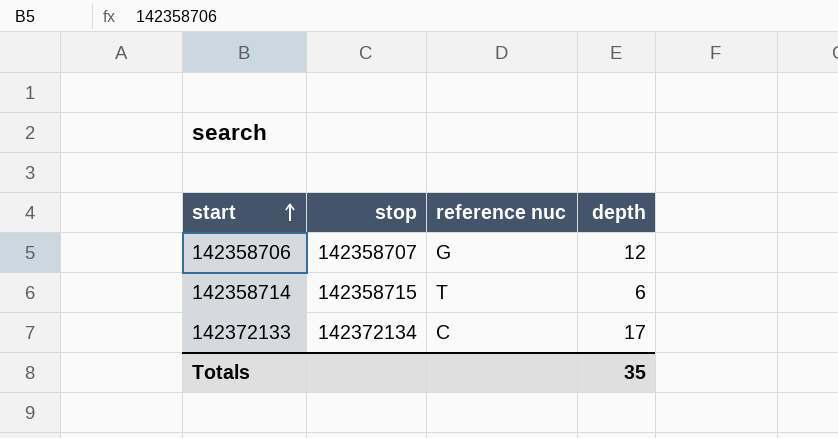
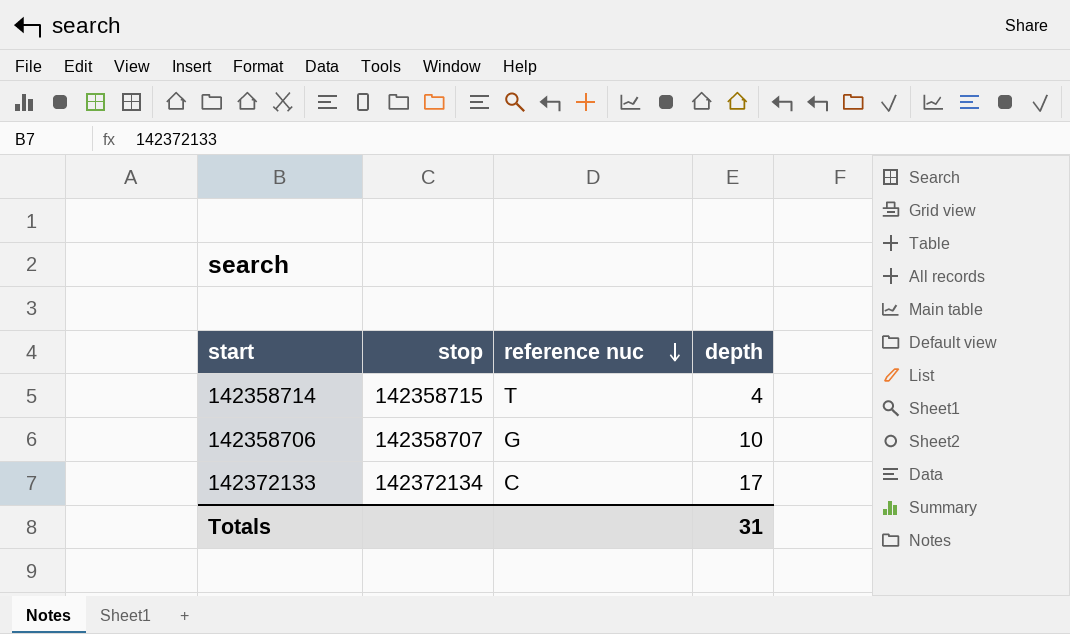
row order: start ascending -> reference nuc descending
142358714 | depth: 6 -> 4
142358706 | depth: 12 -> 10
Totals | depth: 35 -> 31

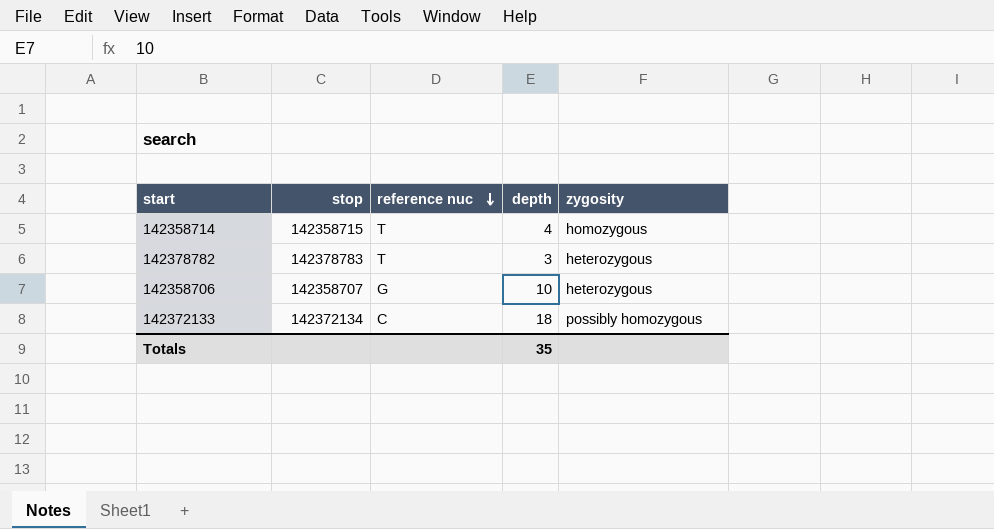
column zygosity | position: none -> 5
row 142378782: none -> 142378783 | T | 3 | heterozygous
142372133 | depth: 17 -> 18
Totals | depth: 31 -> 35

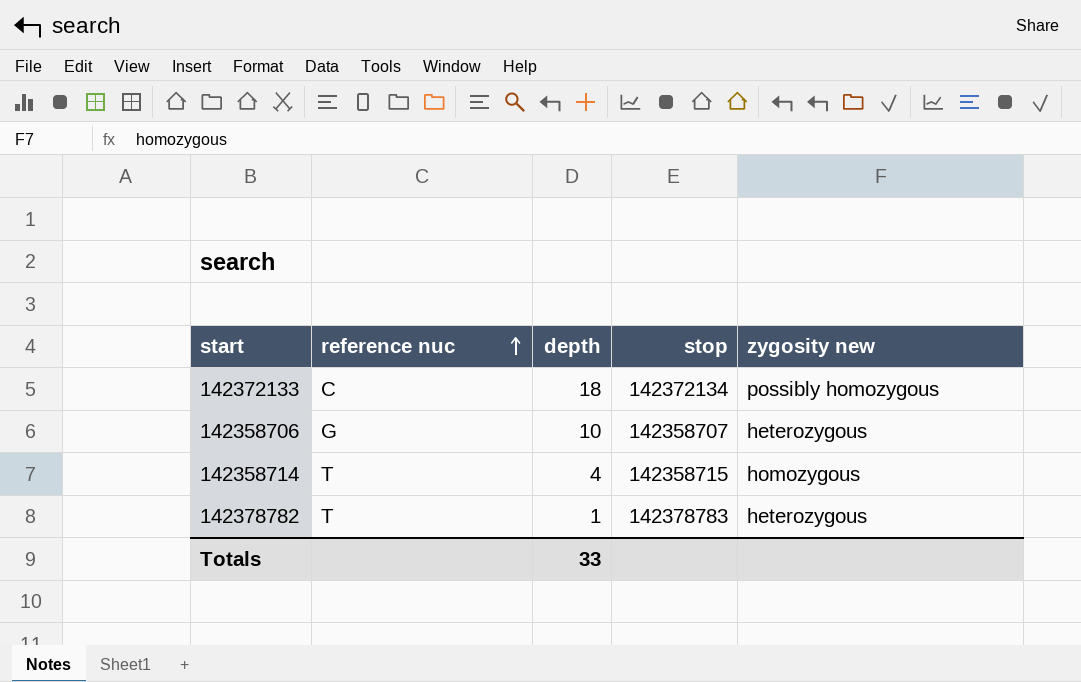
row order: reference nuc descending -> reference nuc ascending
column stop | position: 2 -> 4
column name: zygosity -> zygosity new
142378782 | depth: 3 -> 1
Totals | depth: 35 -> 33

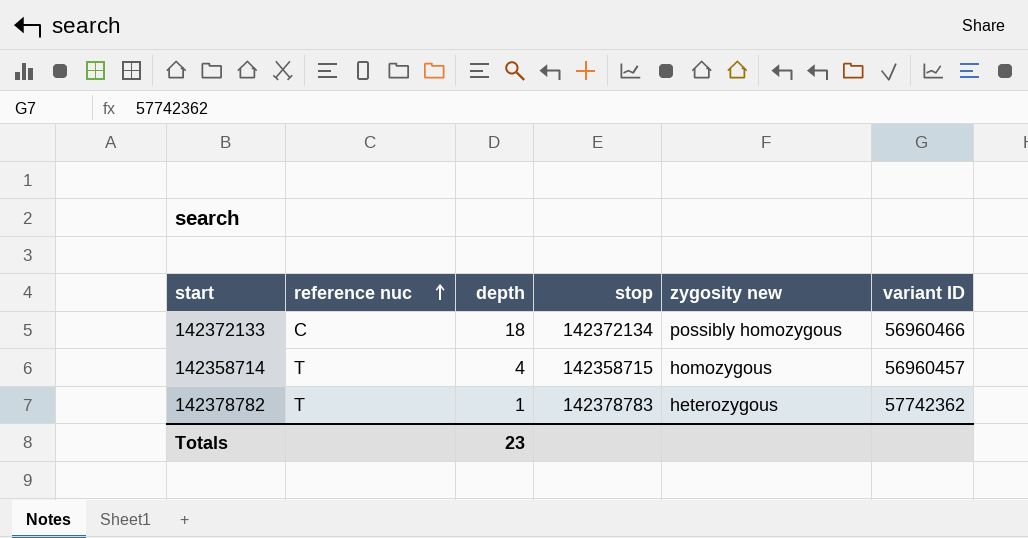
column variant ID | position: none -> 6
row 142358706: G | 10 | 142358707 | heterozygous -> none
Totals | depth: 33 -> 23

